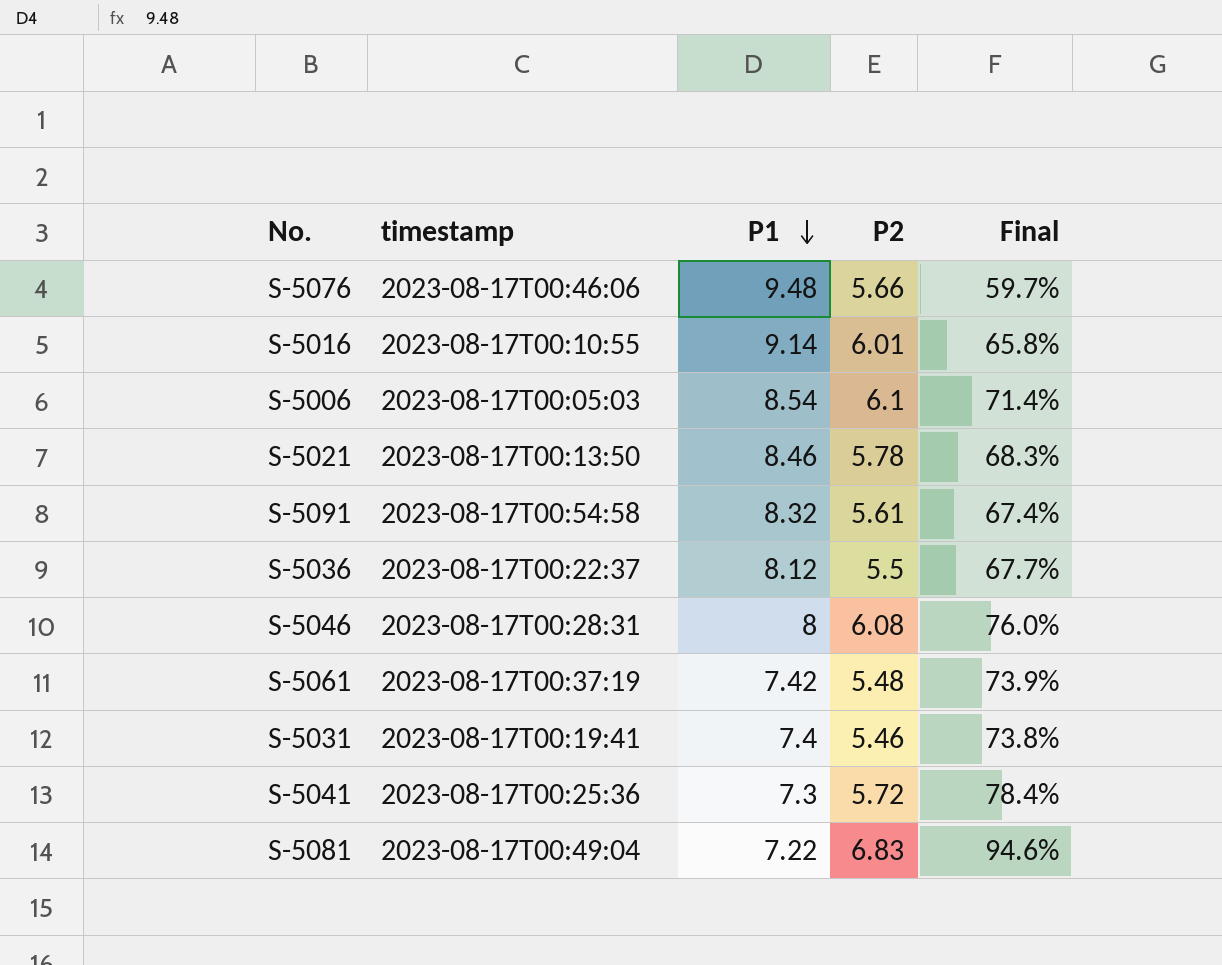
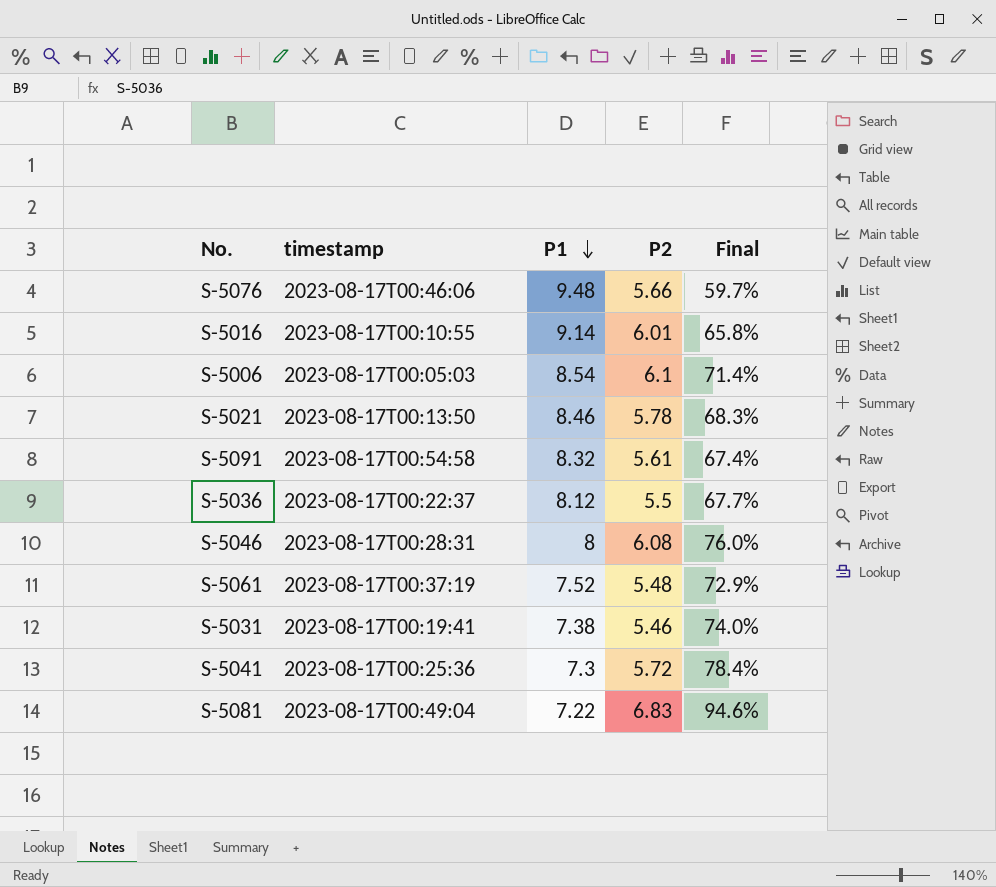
S-5061 | P1: 7.42 -> 7.52
S-5061 | Final: 73.9% -> 72.9%
S-5031 | P1: 7.4 -> 7.38
S-5031 | Final: 73.8% -> 74.0%

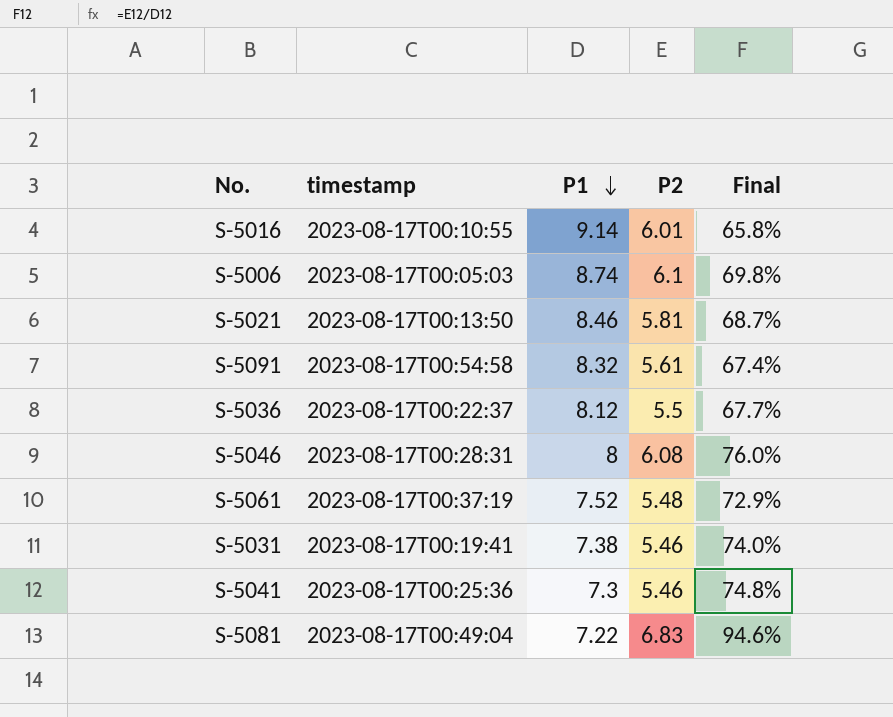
row S-5076: 2023-08-17T00:46:06 | 9.48 | 5.66 | 59.7% -> none
S-5006 | P1: 8.54 -> 8.74
S-5006 | Final: 71.4% -> 69.8%
S-5021 | P2: 5.78 -> 5.81
S-5021 | Final: 68.3% -> 68.7%
S-5041 | P2: 5.72 -> 5.46
S-5041 | Final: 78.4% -> 74.8%

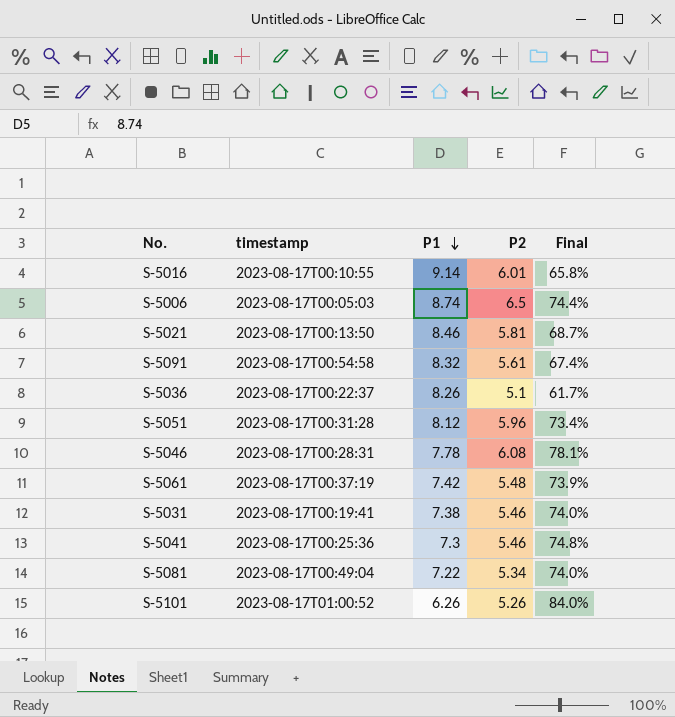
S-5006 | P2: 6.1 -> 6.5
S-5006 | Final: 69.8% -> 74.4%
S-5036 | P1: 8.12 -> 8.26
S-5036 | P2: 5.5 -> 5.1
S-5036 | Final: 67.7% -> 61.7%
row S-5051: none -> 2023-08-17T00:31:28 | 8.12 | 5.96 | 73.4%
S-5046 | P1: 8 -> 7.78
S-5046 | Final: 76.0% -> 78.1%
S-5061 | P1: 7.52 -> 7.42
S-5061 | Final: 72.9% -> 73.9%
S-5081 | P2: 6.83 -> 5.34
S-5081 | Final: 94.6% -> 74.0%
row S-5101: none -> 2023-08-17T01:00:52 | 6.26 | 5.26 | 84.0%

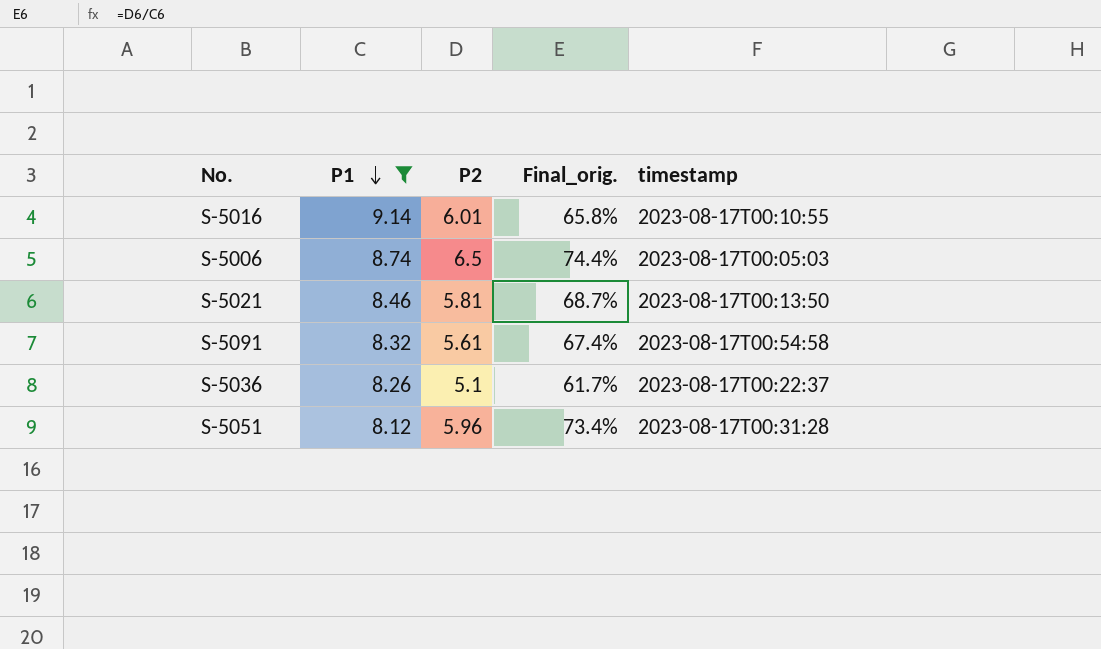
filter: none -> P1 >= 8.12
column name: Final -> Final_orig.
column timestamp | position: 2 -> 5

